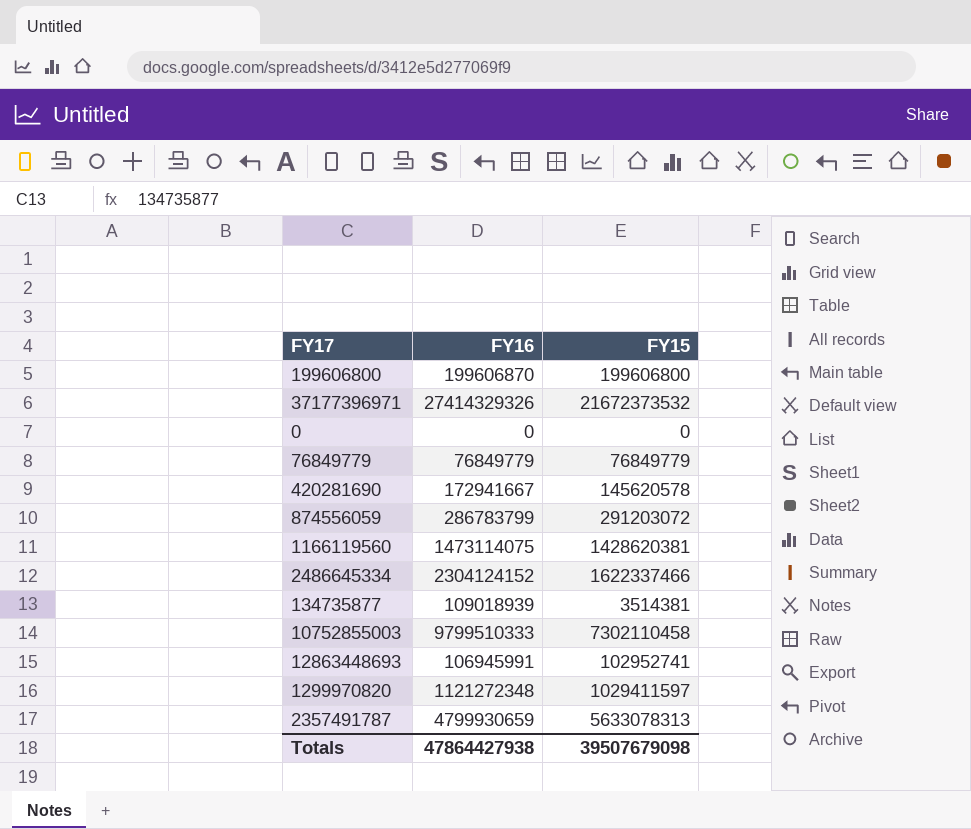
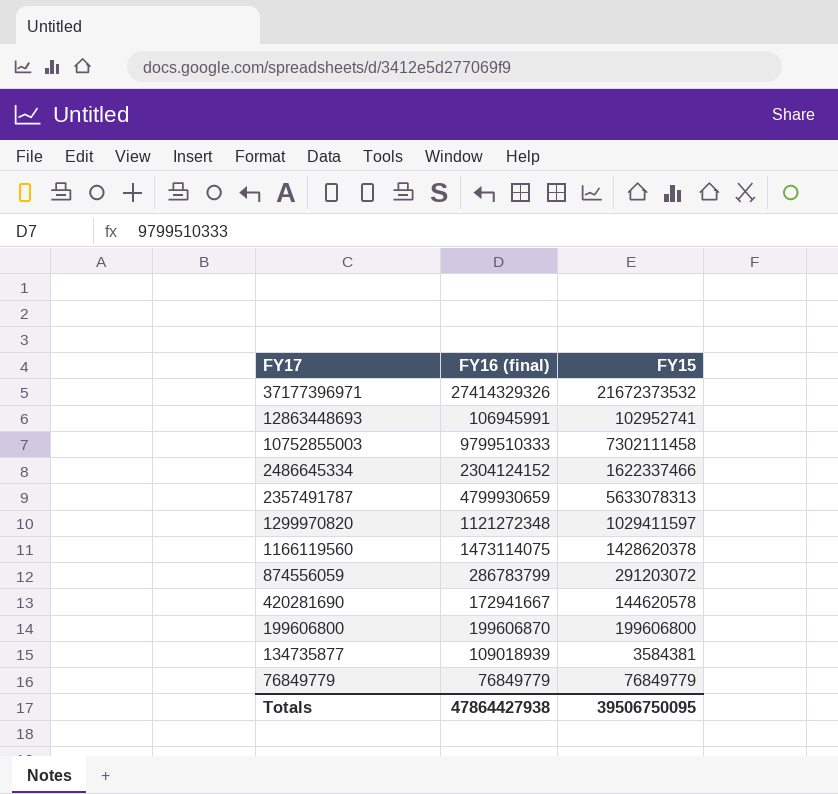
row order: none -> FY17 descending
column name: FY16 -> FY16 (final)
row 0: 0 | 0 -> none
10752855003 | FY15: 7302110458 -> 7302111458
1166119560 | FY15: 1428620381 -> 1428620378
420281690 | FY15: 145620578 -> 144620578
134735877 | FY15: 3514381 -> 3584381
Totals | FY15: 39507679098 -> 39506750095

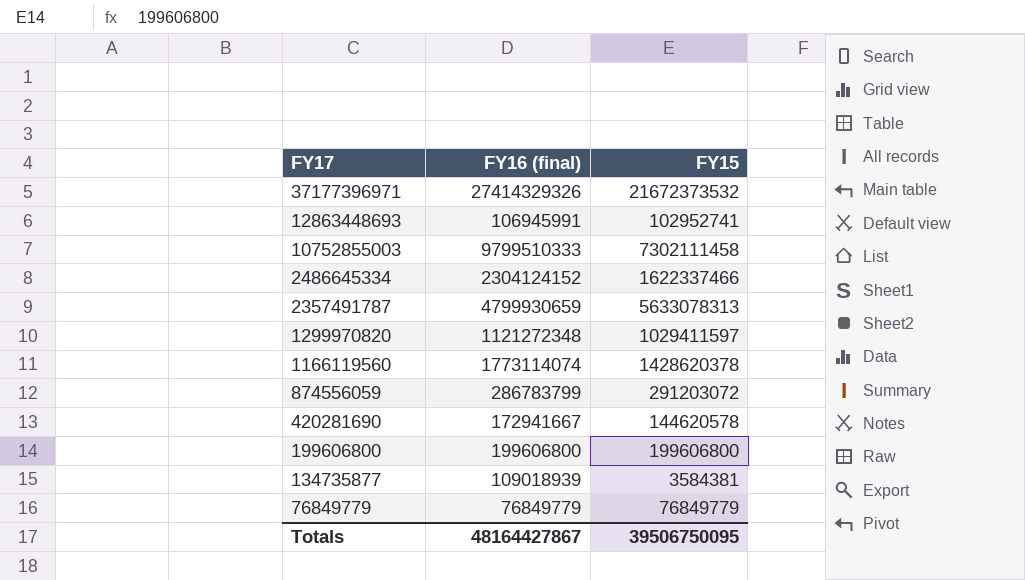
1166119560 | FY16 (final): 1473114075 -> 1773114074
199606800 | FY16 (final): 199606870 -> 199606800
Totals | FY16 (final): 47864427938 -> 48164427867

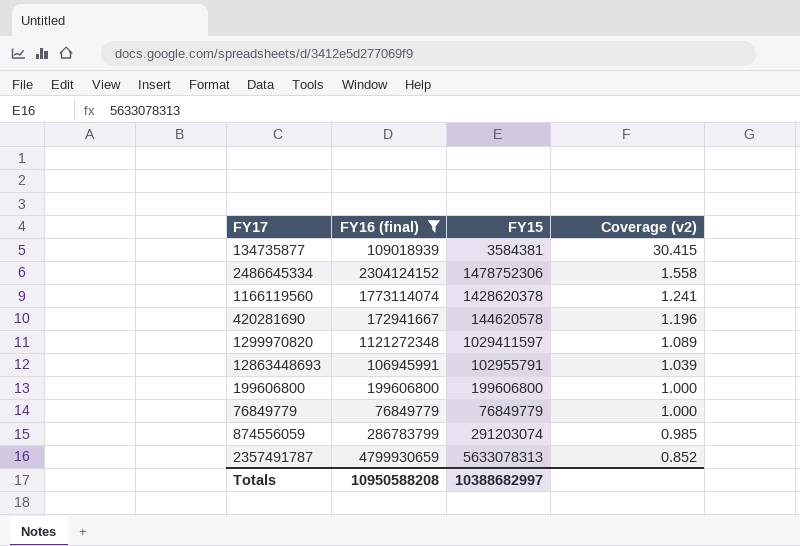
filter: none -> FY16 (final) <= 4799930659
row order: FY17 descending -> Coverage (v2) descending
column Coverage (v2) | formula: none -> [FY16 (final)] / [FY15]
2486645334 | FY15: 1622337466 -> 1478752306
12863448693 | FY15: 102952741 -> 102955791
874556059 | FY15: 291203072 -> 291203074
Totals | FY16 (final): 48164427867 -> 10950588208
Totals | FY15: 39506750095 -> 10388682997

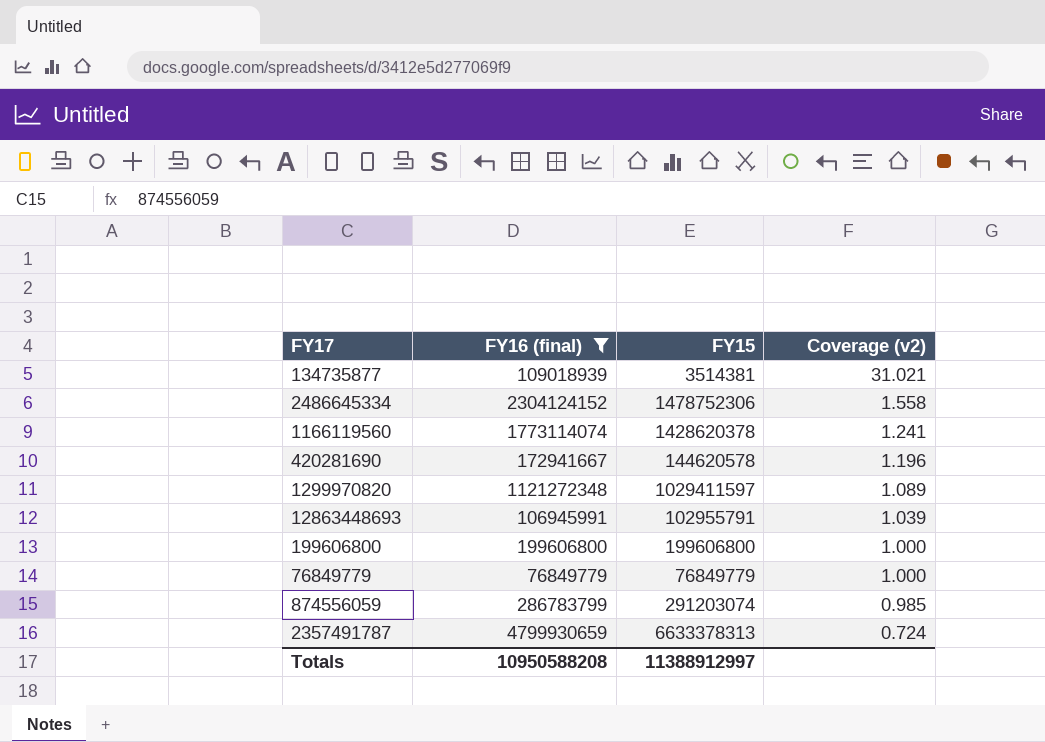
134735877 | FY15: 3584381 -> 3514381
134735877 | Coverage (v2): 30.415 -> 31.021
2357491787 | FY15: 5633078313 -> 6633378313
2357491787 | Coverage (v2): 0.852 -> 0.724
Totals | FY15: 10388682997 -> 11388912997

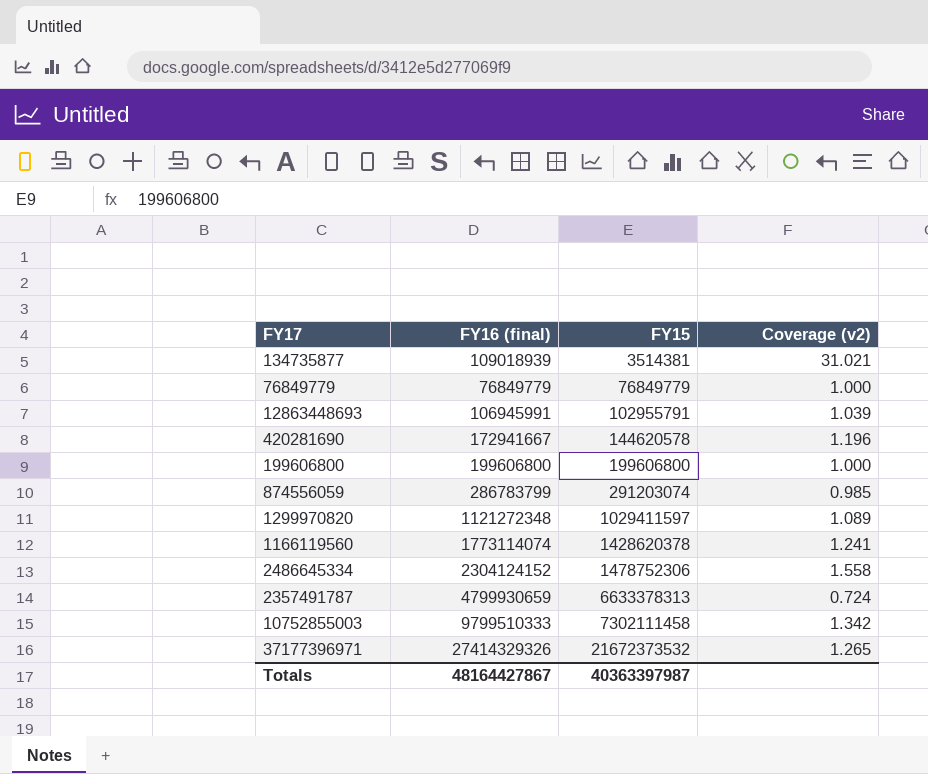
filter: FY16 (final) <= 4799930659 -> none
row order: Coverage (v2) descending -> FY15 ascending
Totals | FY16 (final): 10950588208 -> 48164427867
Totals | FY15: 11388912997 -> 40363397987

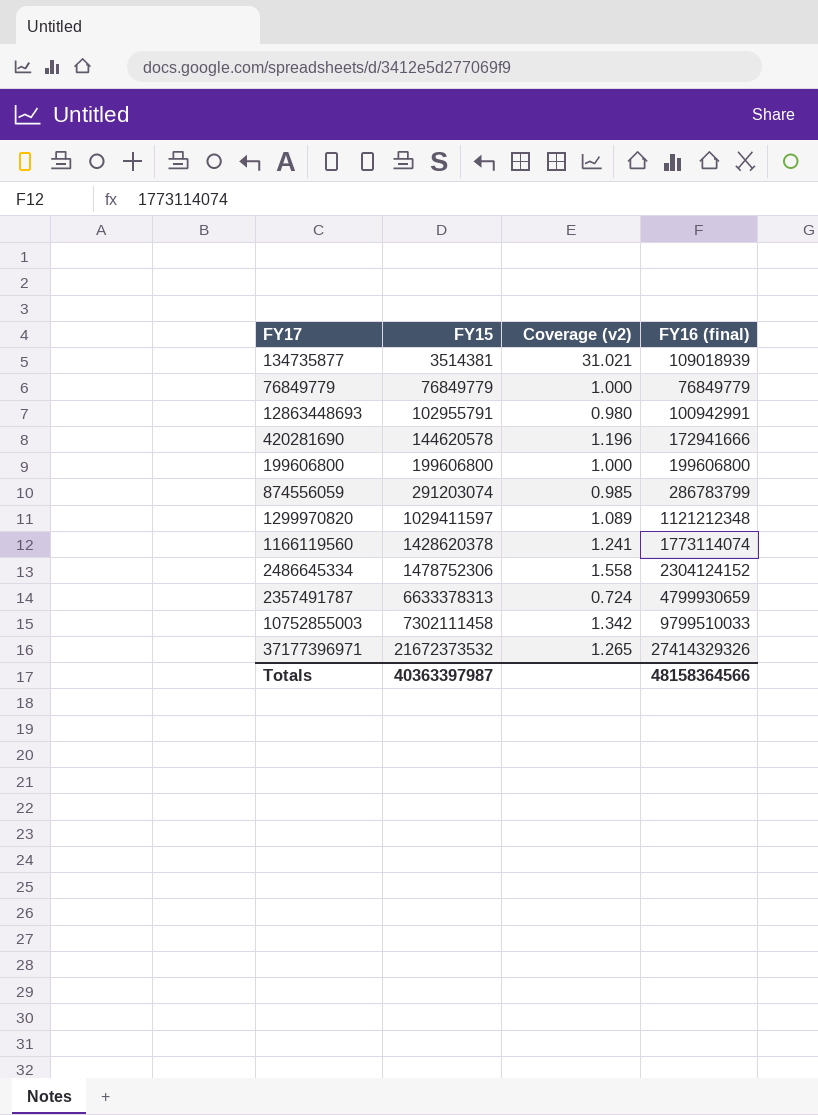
column FY16 (final) | position: 2 -> 4
12863448693 | Coverage (v2): 1.039 -> 0.980
12863448693 | FY16 (final): 106945991 -> 100942991
420281690 | FY16 (final): 172941667 -> 172941666
1299970820 | FY16 (final): 1121272348 -> 1121212348
10752855003 | FY16 (final): 9799510333 -> 9799510033
Totals | FY16 (final): 48164427867 -> 48158364566

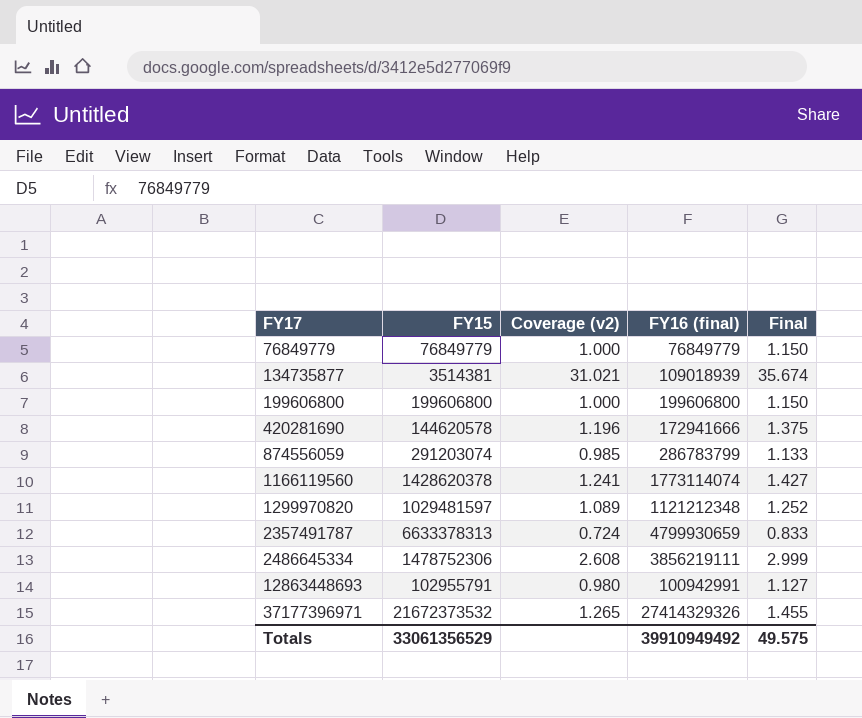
row order: FY15 ascending -> FY17 ascending
column Final | formula: none -> [Coverage (v2)] * 1.15
row 10752855003: 7302111458 | 1.342 | 9799510033 -> none
1299970820 | FY15: 1029411597 -> 1029481597
2486645334 | Coverage (v2): 1.558 -> 2.608
2486645334 | FY16 (final): 2304124152 -> 3856219111
Totals | FY15: 40363397987 -> 33061356529
Totals | FY16 (final): 48158364566 -> 39910949492

